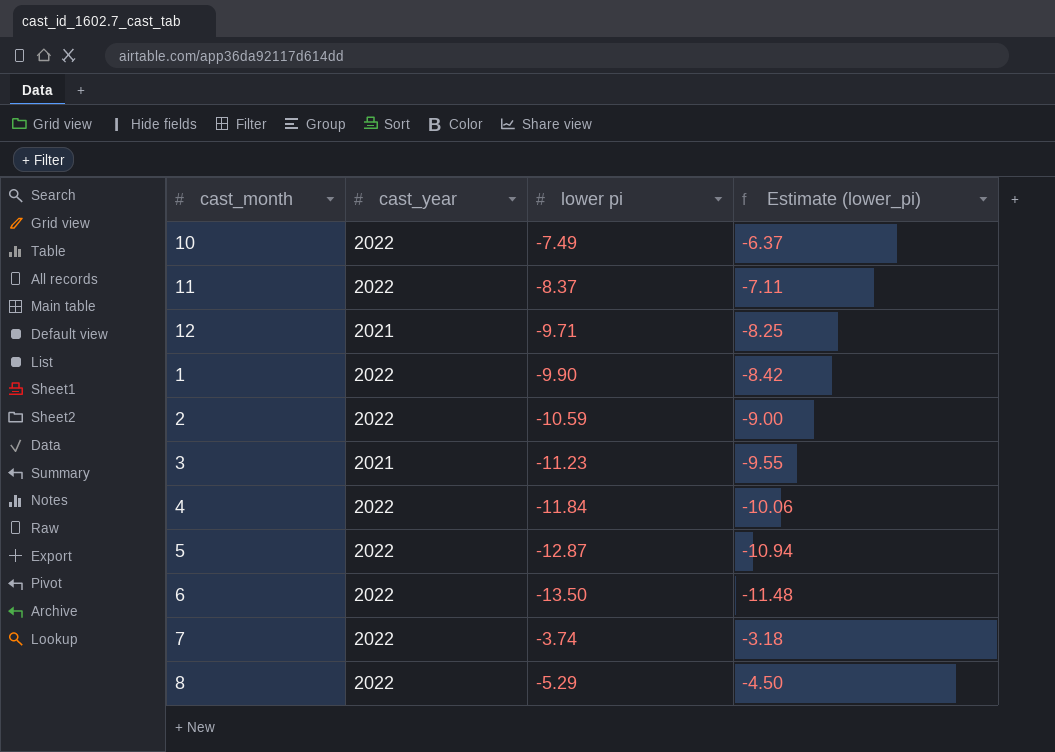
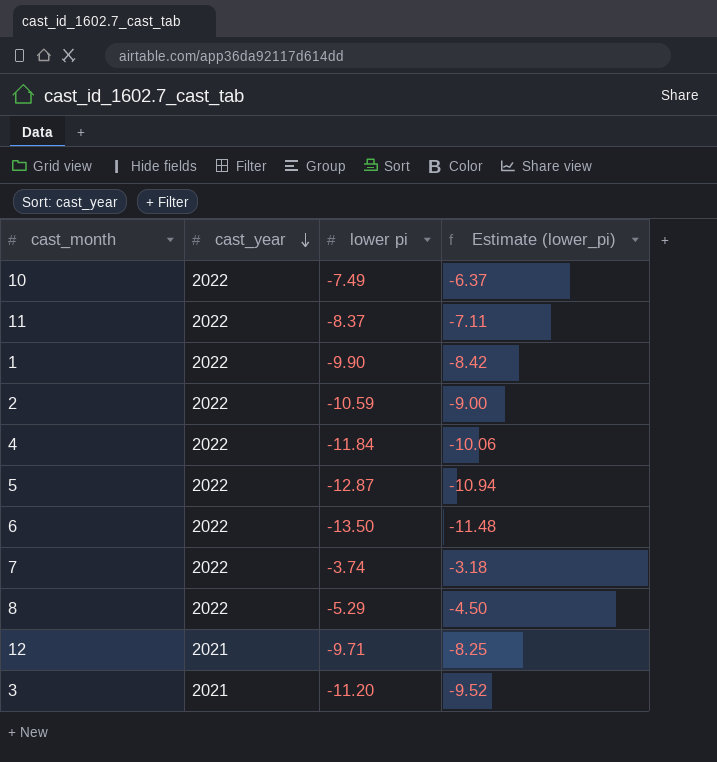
row order: none -> cast_year descending
3 | lower pi: -11.23 -> -11.20
3 | Estimate (lower_pi): -9.55 -> -9.52

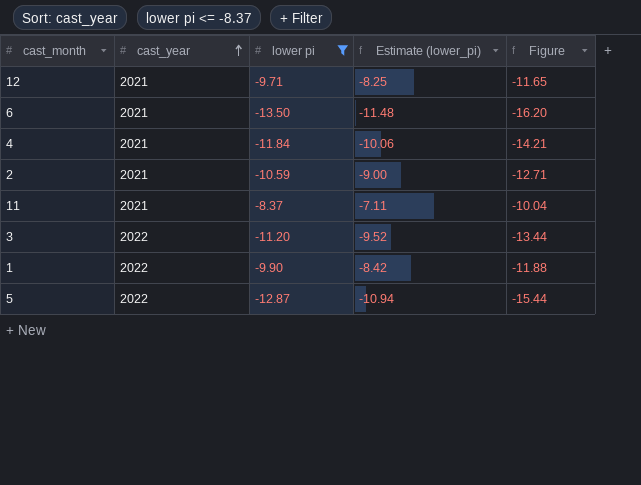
filter: none -> lower pi <= -8.37
row order: cast_year descending -> cast_year ascending
column Figure | formula: none -> [lower pi] * 1.2
6 | cast_year: 2022 -> 2021
4 | cast_year: 2022 -> 2021
2 | cast_year: 2022 -> 2021
11 | cast_year: 2022 -> 2021
3 | cast_year: 2021 -> 2022

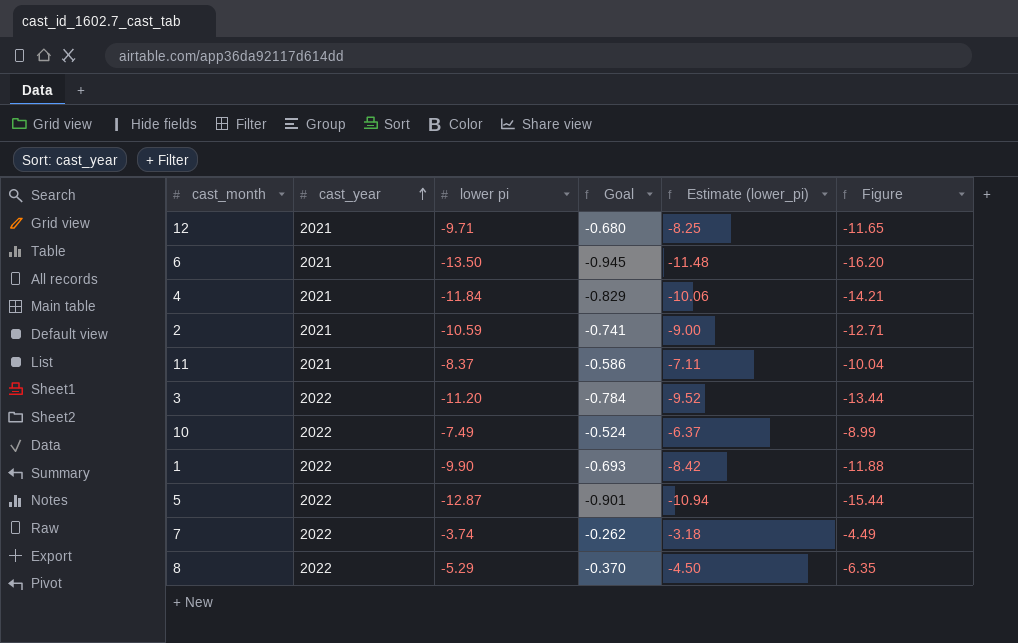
filter: lower pi <= -8.37 -> none
column Goal | formula: none -> [lower pi] * 0.07

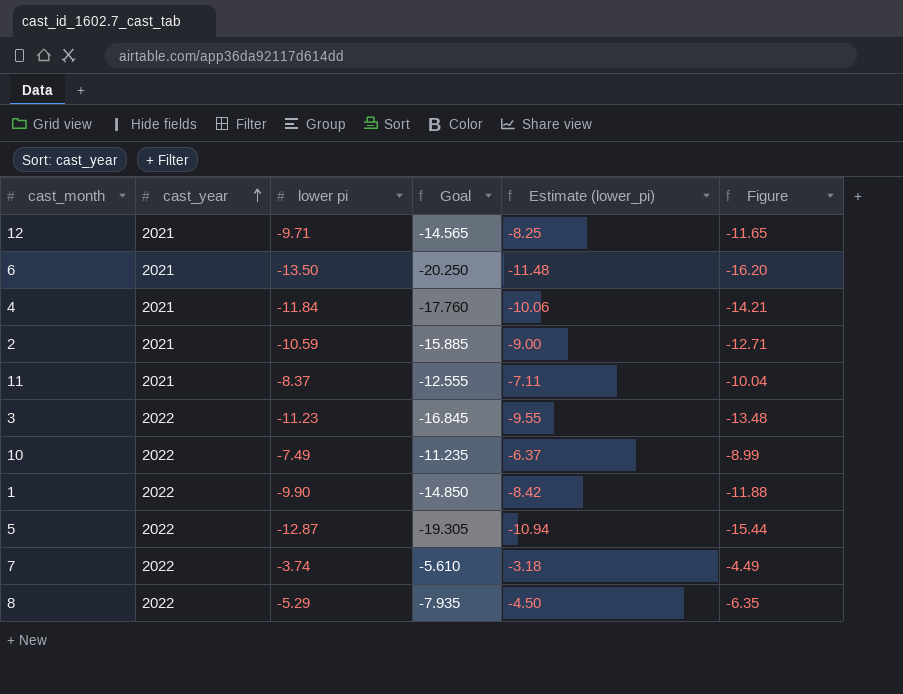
column Goal | formula: [lower pi] * 0.07 -> [lower pi] * 1.5
3 | lower pi: -11.20 -> -11.23
3 | Estimate (lower_pi): -9.52 -> -9.55
3 | Figure: -13.44 -> -13.48

